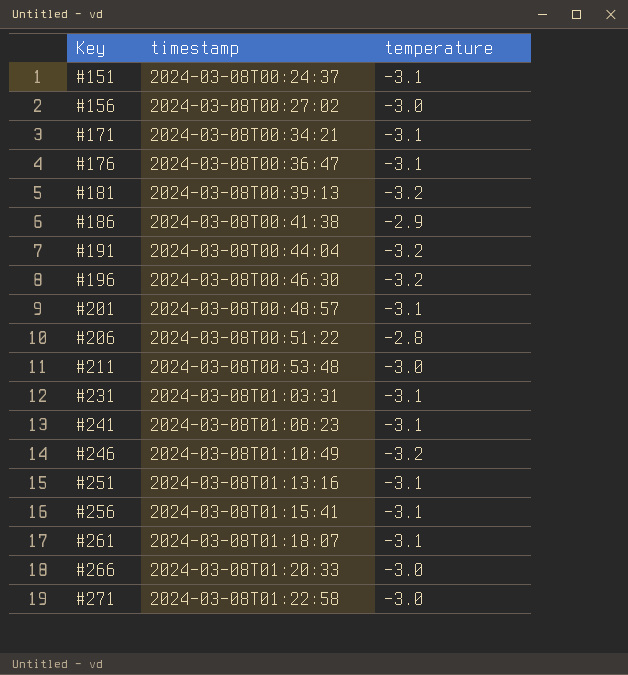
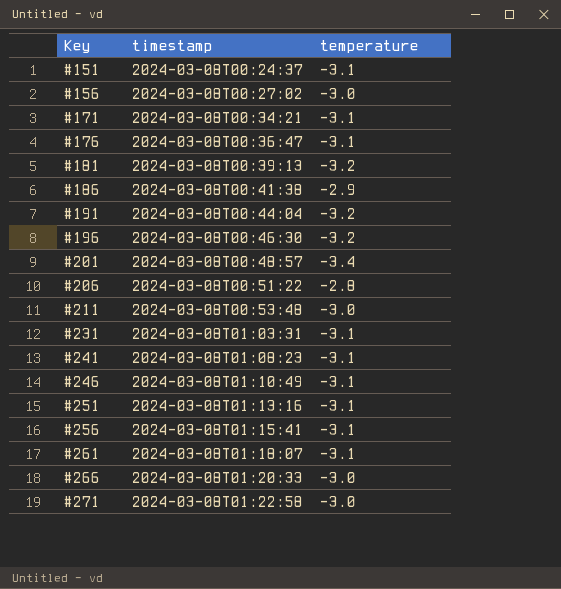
#201 | temperature: -3.1 -> -3.4
#246 | temperature: -3.2 -> -3.1

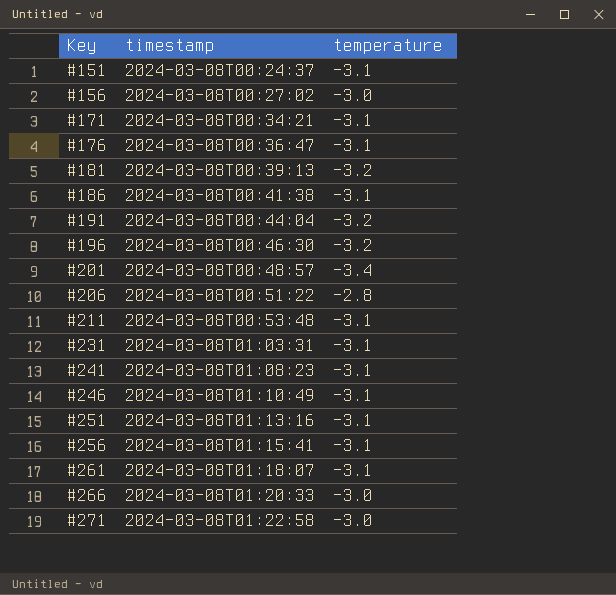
#186 | temperature: -2.9 -> -3.1
#211 | temperature: -3.0 -> -3.1

